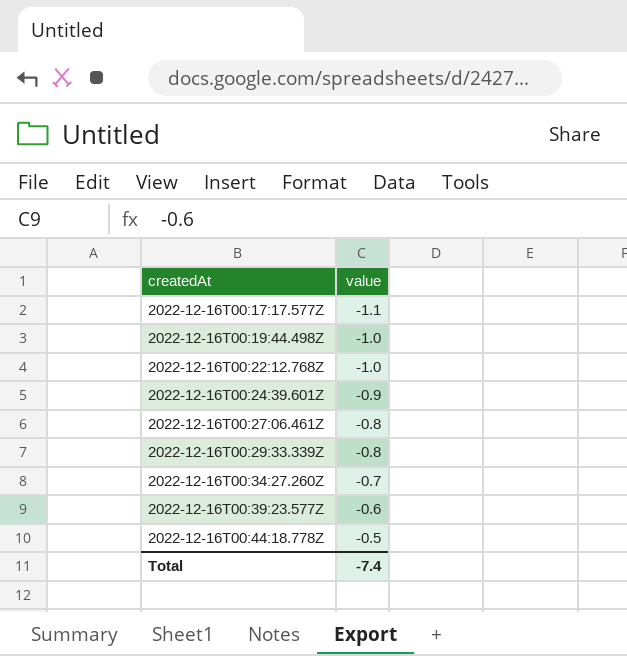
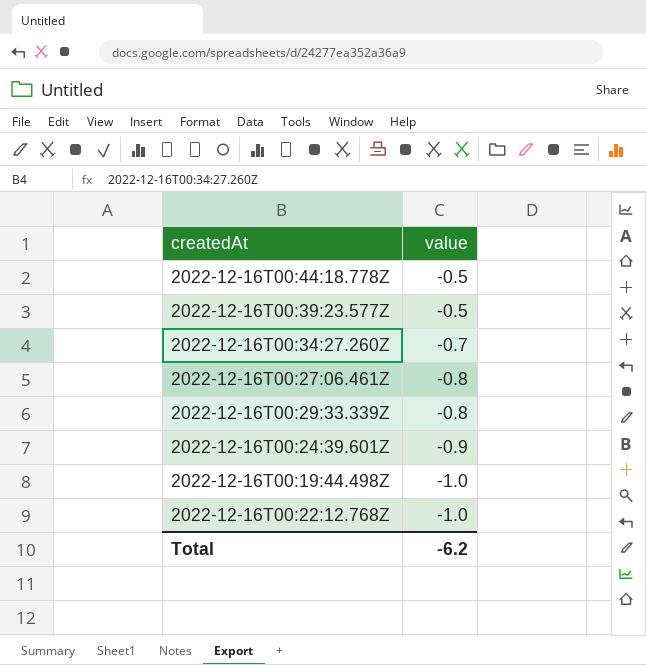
row order: createdAt ascending -> value descending
row 2022-12-16T00:17:17.577Z: -1.1 -> none
2022-12-16T00:39:23.577Z | value: -0.6 -> -0.5
Total | value: -7.4 -> -6.2

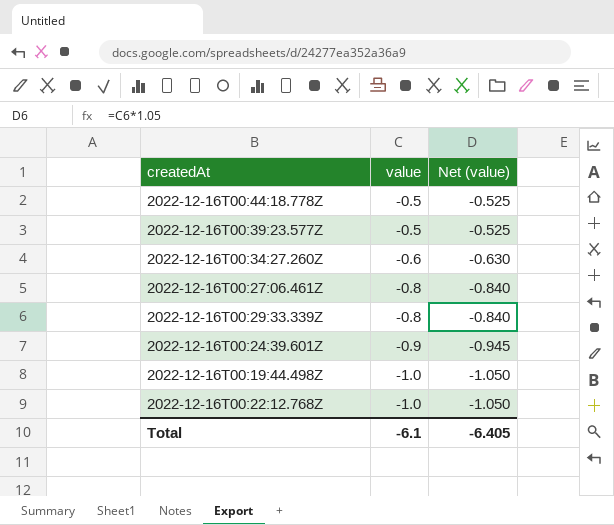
column Net (value) | formula: none -> [value] * 1.05
2022-12-16T00:34:27.260Z | value: -0.7 -> -0.6
Total | value: -6.2 -> -6.1

